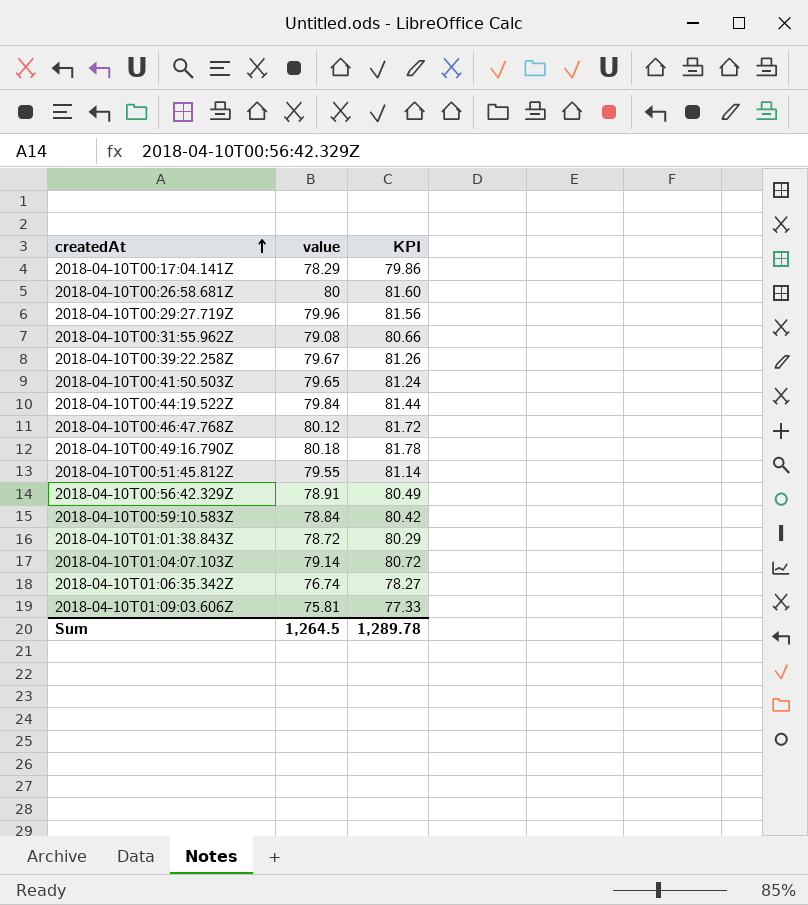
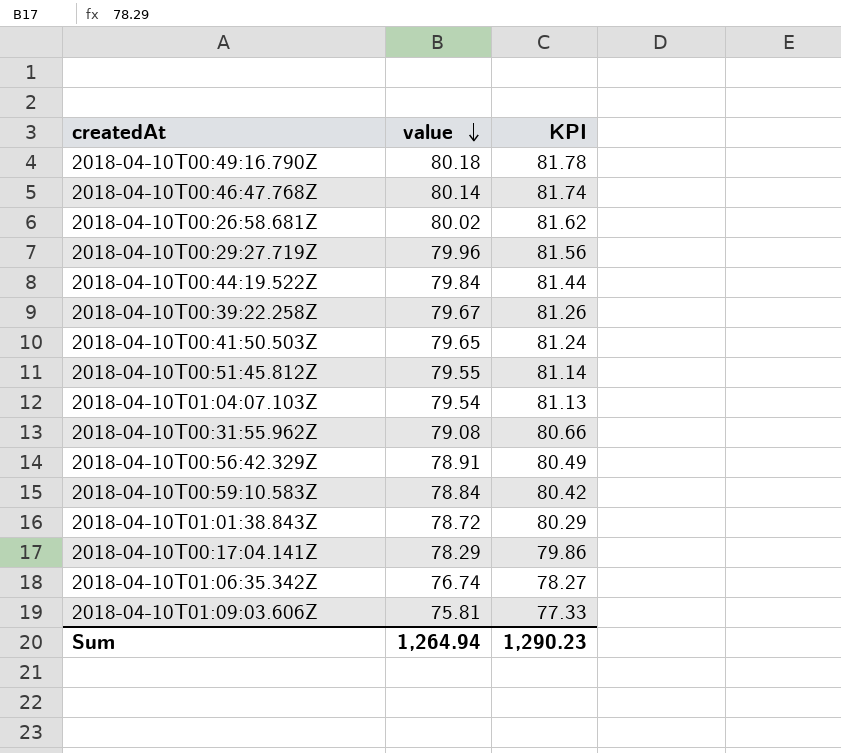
row order: createdAt ascending -> value descending
2018-04-10T00:46:47.768Z | value: 80.12 -> 80.14
2018-04-10T00:46:47.768Z | KPI: 81.72 -> 81.74
2018-04-10T00:26:58.681Z | value: 80 -> 80.02
2018-04-10T00:26:58.681Z | KPI: 81.60 -> 81.62
2018-04-10T01:04:07.103Z | value: 79.14 -> 79.54
2018-04-10T01:04:07.103Z | KPI: 80.72 -> 81.13
Sum | value: 1,264.5 -> 1,264.94
Sum | KPI: 1,289.78 -> 1,290.23

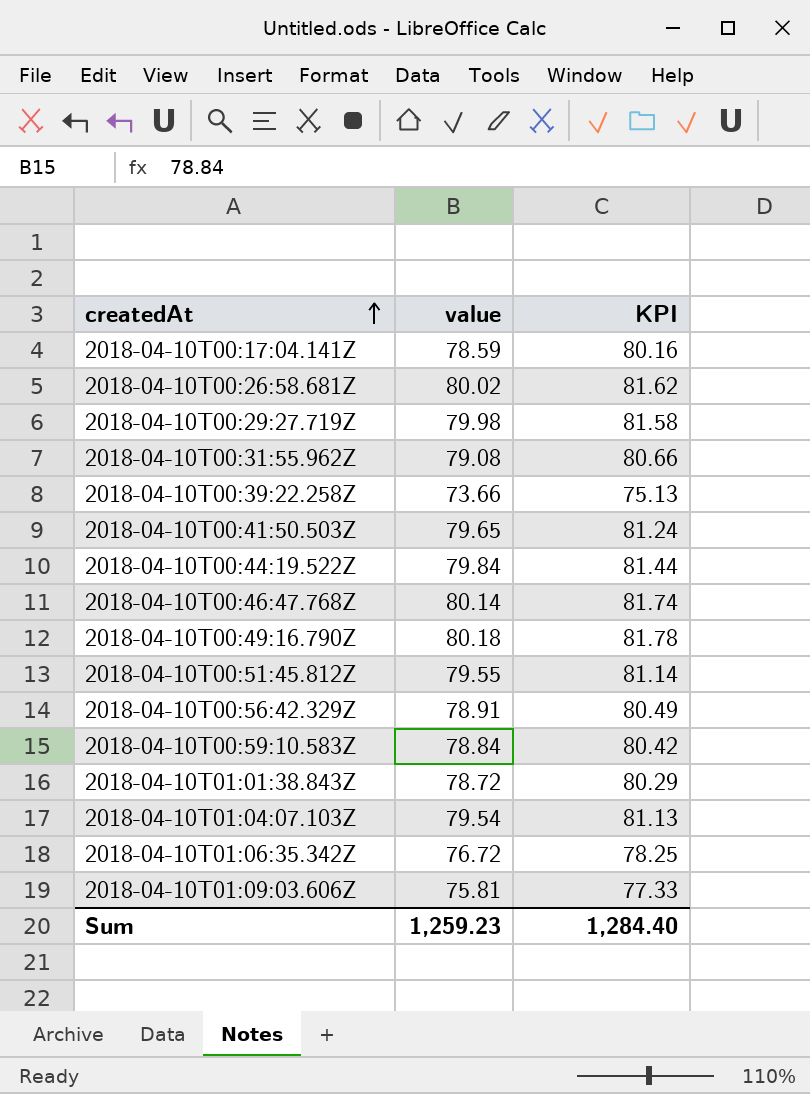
row order: value descending -> createdAt ascending
2018-04-10T00:17:04.141Z | value: 78.29 -> 78.59
2018-04-10T00:17:04.141Z | KPI: 79.86 -> 80.16
2018-04-10T00:29:27.719Z | value: 79.96 -> 79.98
2018-04-10T00:29:27.719Z | KPI: 81.56 -> 81.58
2018-04-10T00:39:22.258Z | value: 79.67 -> 73.66
2018-04-10T00:39:22.258Z | KPI: 81.26 -> 75.13
2018-04-10T01:06:35.342Z | value: 76.74 -> 76.72
2018-04-10T01:06:35.342Z | KPI: 78.27 -> 78.25
Sum | value: 1,264.94 -> 1,259.23
Sum | KPI: 1,290.23 -> 1,284.40

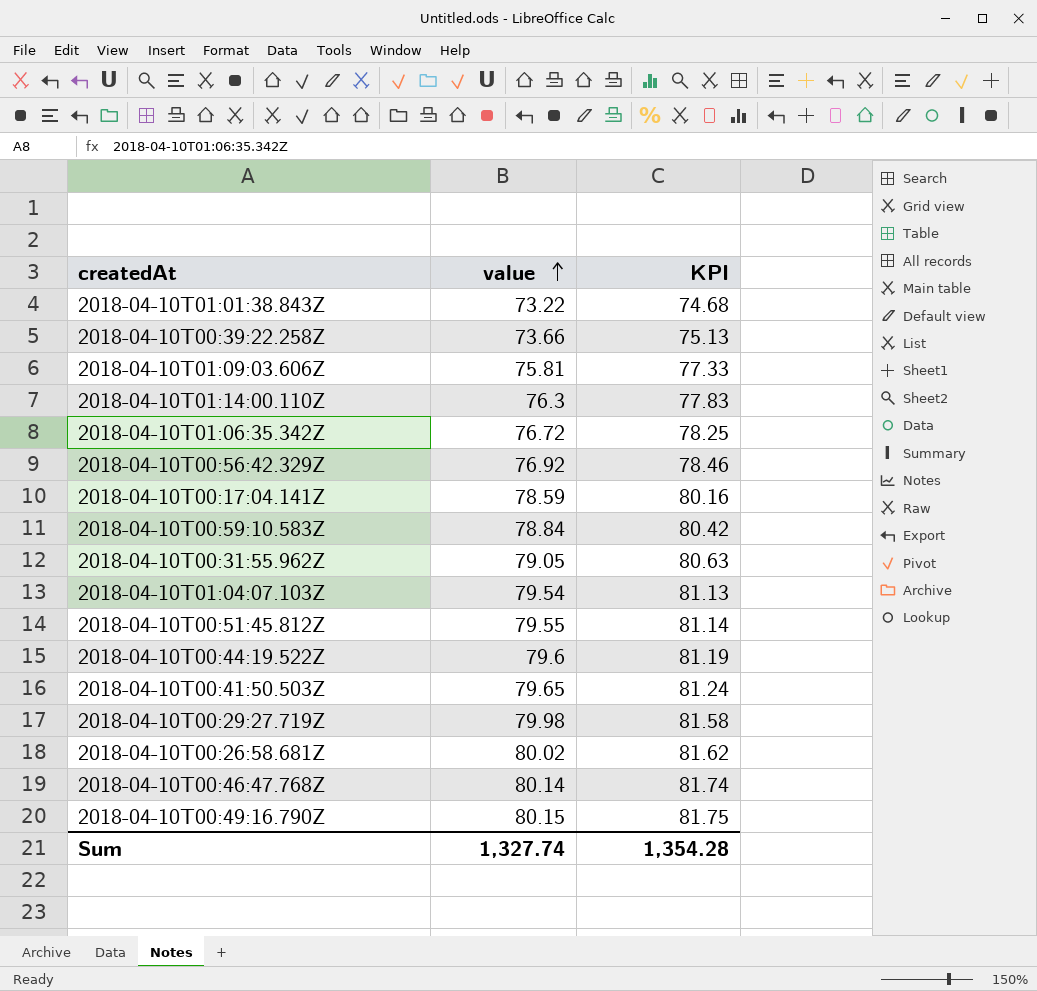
row order: createdAt ascending -> value ascending
2018-04-10T01:01:38.843Z | value: 78.72 -> 73.22
2018-04-10T01:01:38.843Z | KPI: 80.29 -> 74.68
row 2018-04-10T01:14:00.110Z: none -> 76.3 | 77.83
2018-04-10T00:56:42.329Z | value: 78.91 -> 76.92
2018-04-10T00:56:42.329Z | KPI: 80.49 -> 78.46
2018-04-10T00:31:55.962Z | value: 79.08 -> 79.05
2018-04-10T00:31:55.962Z | KPI: 80.66 -> 80.63
2018-04-10T00:44:19.522Z | value: 79.84 -> 79.6
2018-04-10T00:44:19.522Z | KPI: 81.44 -> 81.19
2018-04-10T00:49:16.790Z | value: 80.18 -> 80.15
2018-04-10T00:49:16.790Z | KPI: 81.78 -> 81.75
Sum | value: 1,259.23 -> 1,327.74
Sum | KPI: 1,284.40 -> 1,354.28

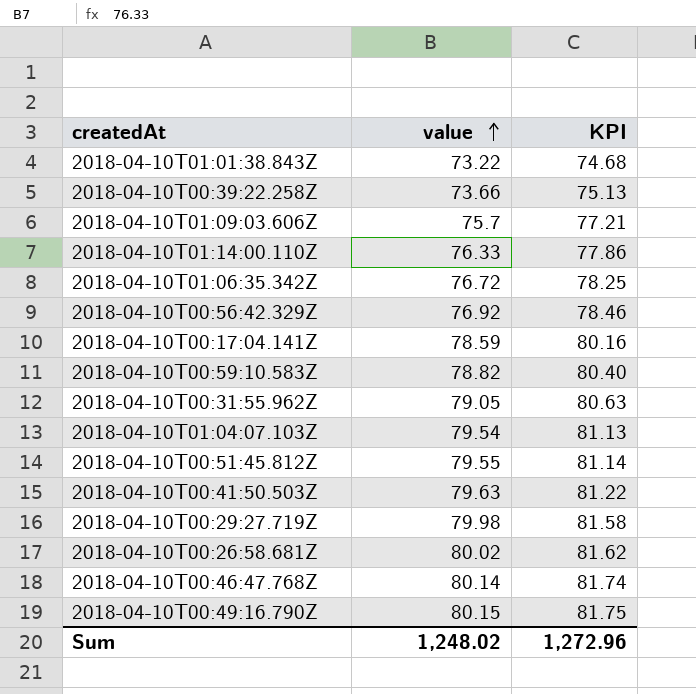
row 2018-04-10T00:44:19.522Z: 79.6 | 81.19 -> none
2018-04-10T01:09:03.606Z | value: 75.81 -> 75.7
2018-04-10T01:09:03.606Z | KPI: 77.33 -> 77.21
2018-04-10T01:14:00.110Z | value: 76.3 -> 76.33
2018-04-10T01:14:00.110Z | KPI: 77.83 -> 77.86
2018-04-10T00:59:10.583Z | value: 78.84 -> 78.82
2018-04-10T00:59:10.583Z | KPI: 80.42 -> 80.40
2018-04-10T00:41:50.503Z | value: 79.65 -> 79.63
2018-04-10T00:41:50.503Z | KPI: 81.24 -> 81.22
Sum | value: 1,327.74 -> 1,248.02
Sum | KPI: 1,354.28 -> 1,272.96

